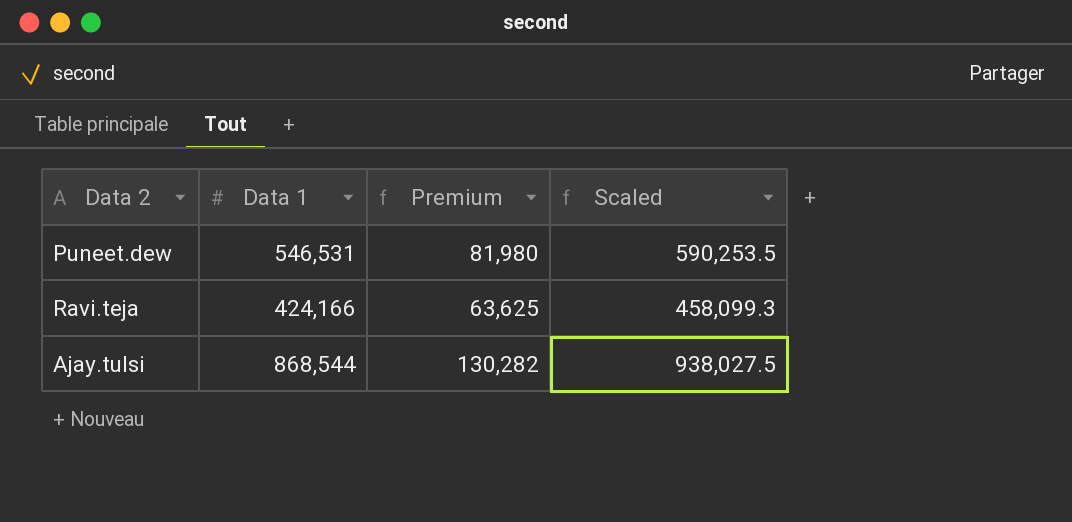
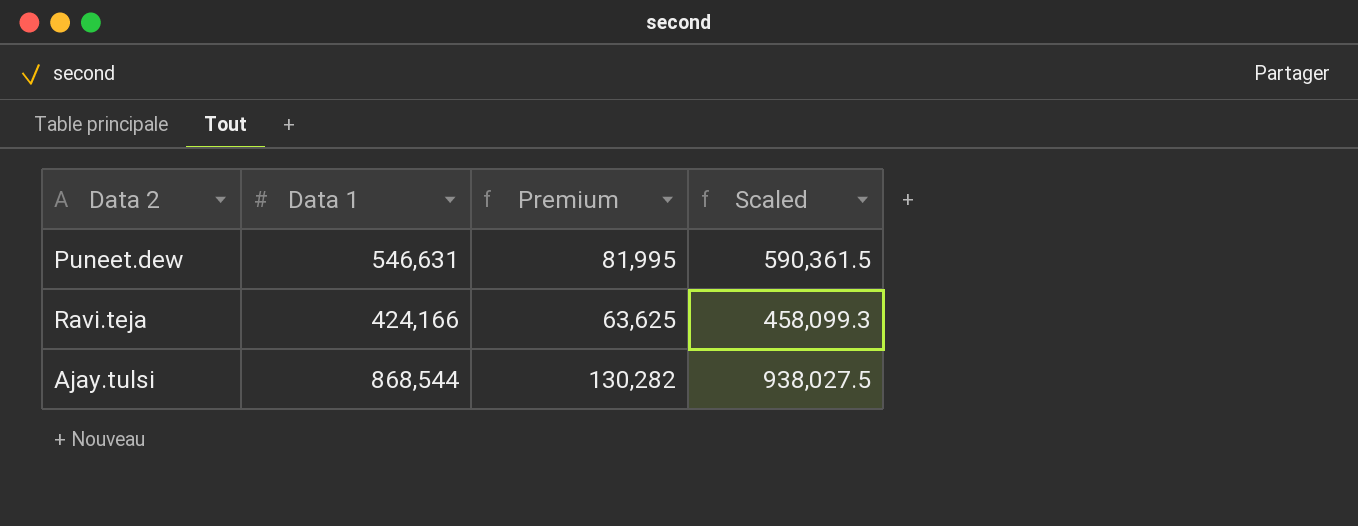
Puneet.dew | Data 1: 546,531 -> 546,631
Puneet.dew | Premium: 81,980 -> 81,995
Puneet.dew | Scaled: 590,253.5 -> 590,361.5

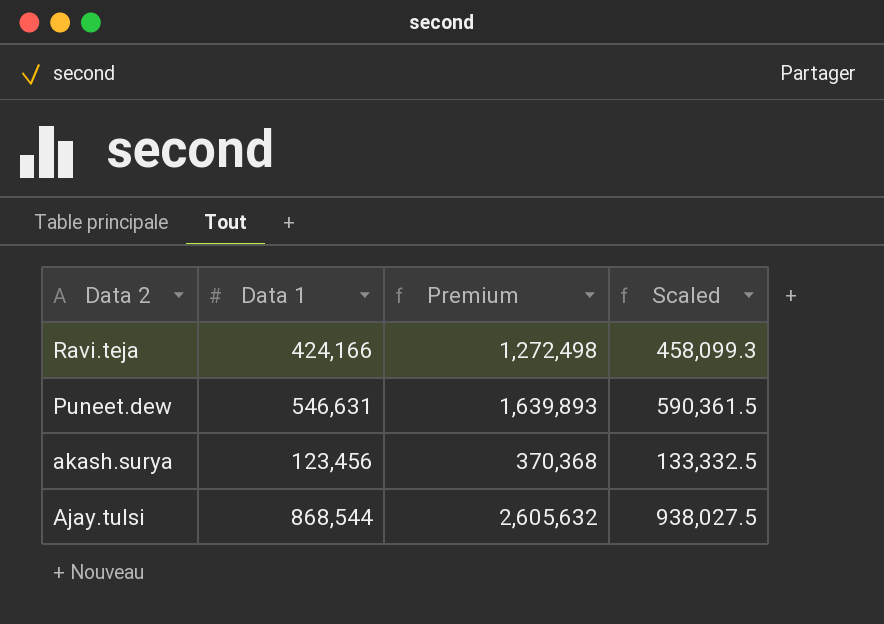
row order: none -> Data 2 descending
column Premium | formula: [Data 1] * 0.15 -> [Data 1] * 3
row akash.surya: none -> 123,456 | 370,368 | 133,332.5

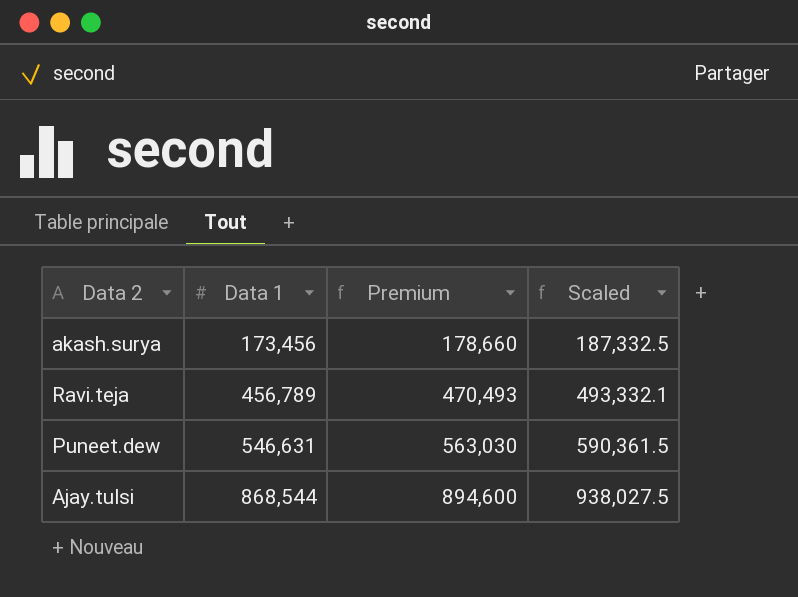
row order: Data 2 descending -> Data 1 ascending
column Premium | formula: [Data 1] * 3 -> [Data 1] * 1.03
akash.surya | Data 1: 123,456 -> 173,456
akash.surya | Scaled: 133,332.5 -> 187,332.5
Ravi.teja | Data 1: 424,166 -> 456,789
Ravi.teja | Scaled: 458,099.3 -> 493,332.1

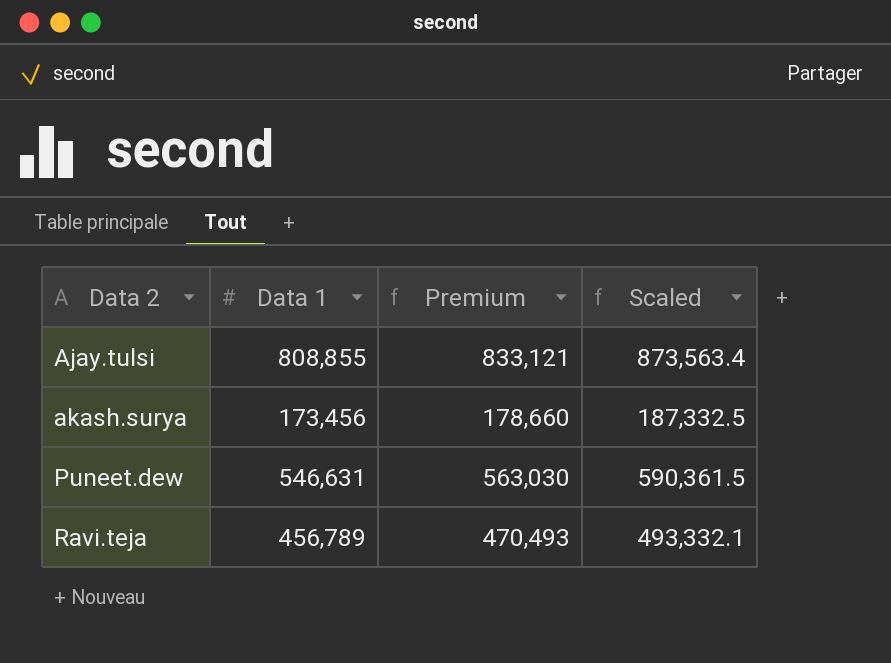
row order: Data 1 ascending -> Data 2 ascending
Ajay.tulsi | Data 1: 868,544 -> 808,855
Ajay.tulsi | Premium: 894,600 -> 833,121
Ajay.tulsi | Scaled: 938,027.5 -> 873,563.4

